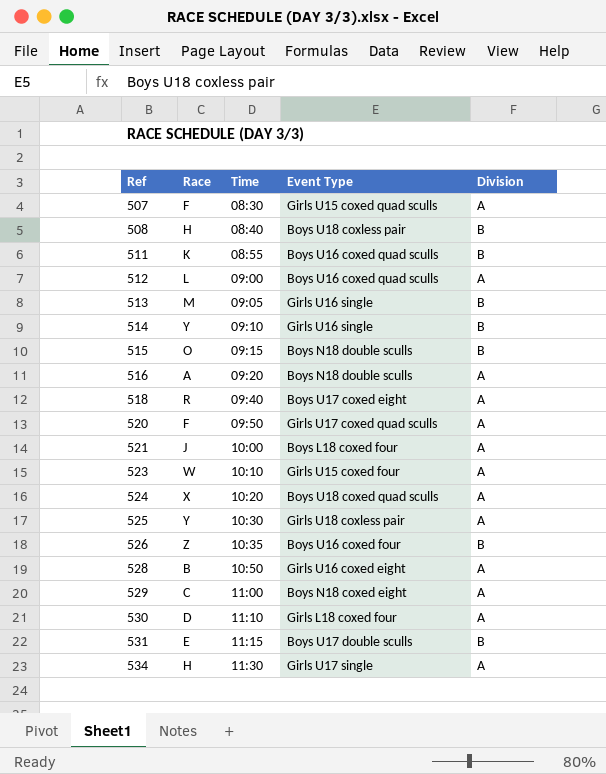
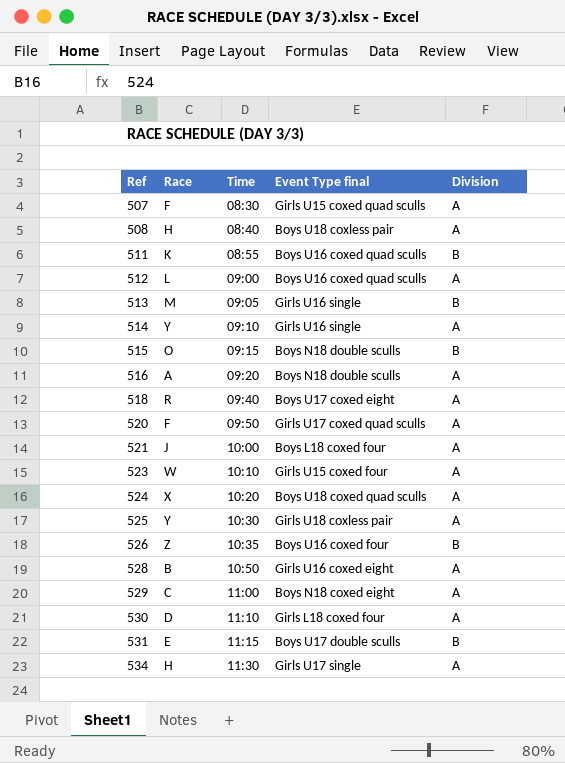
column name: Event Type -> Event Type final
508 | Division: B -> A
514 | Division: B -> A

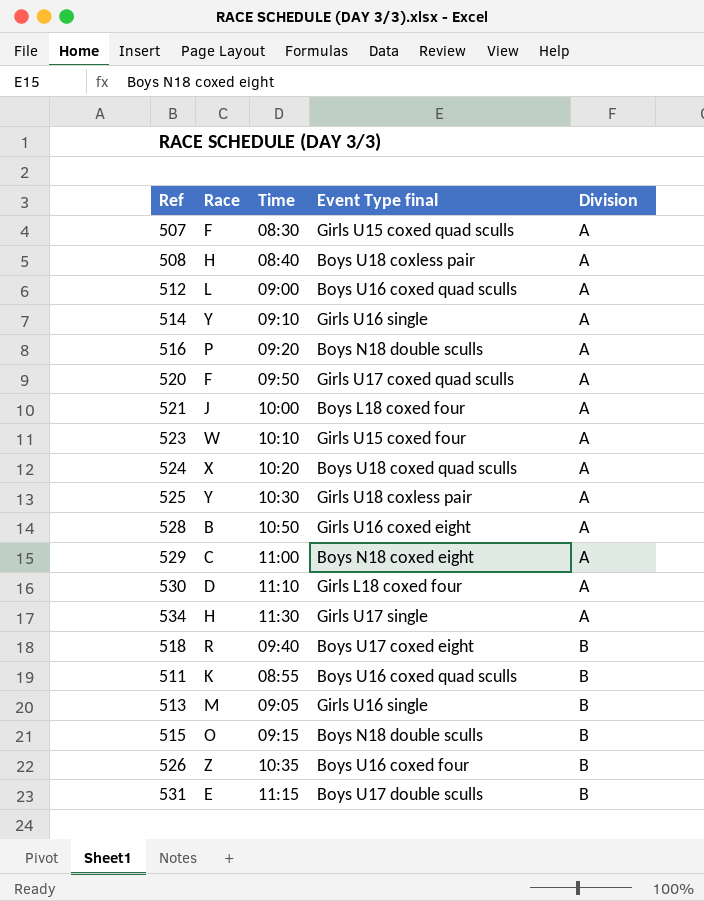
row order: Ref ascending -> Division ascending
516 | Race: A -> P
518 | Division: A -> B

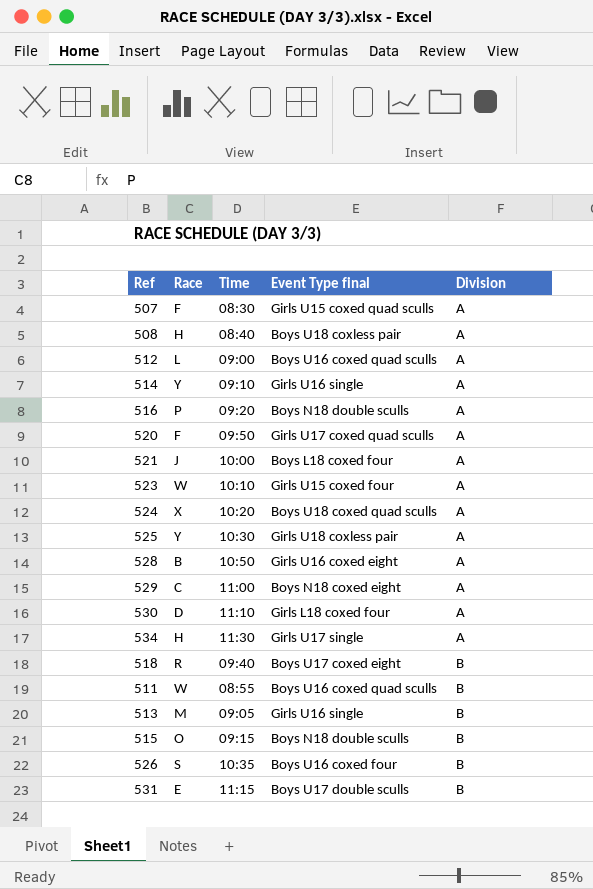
511 | Race: K -> W
526 | Race: Z -> S

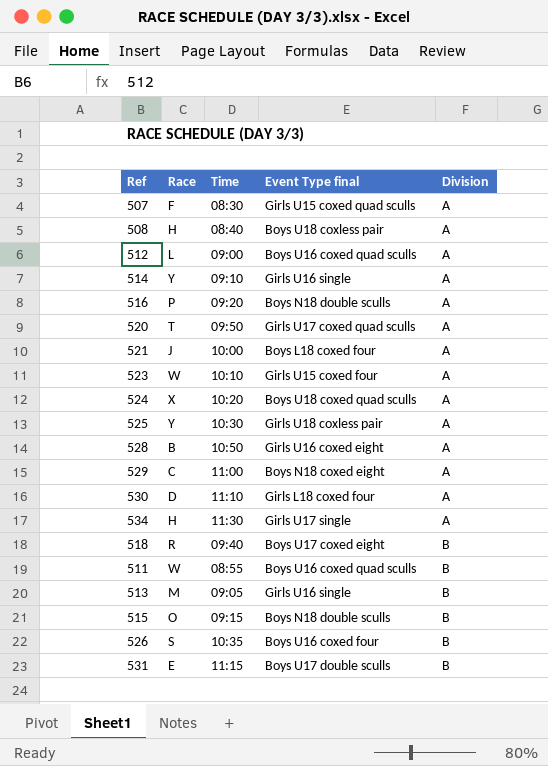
520 | Race: F -> T

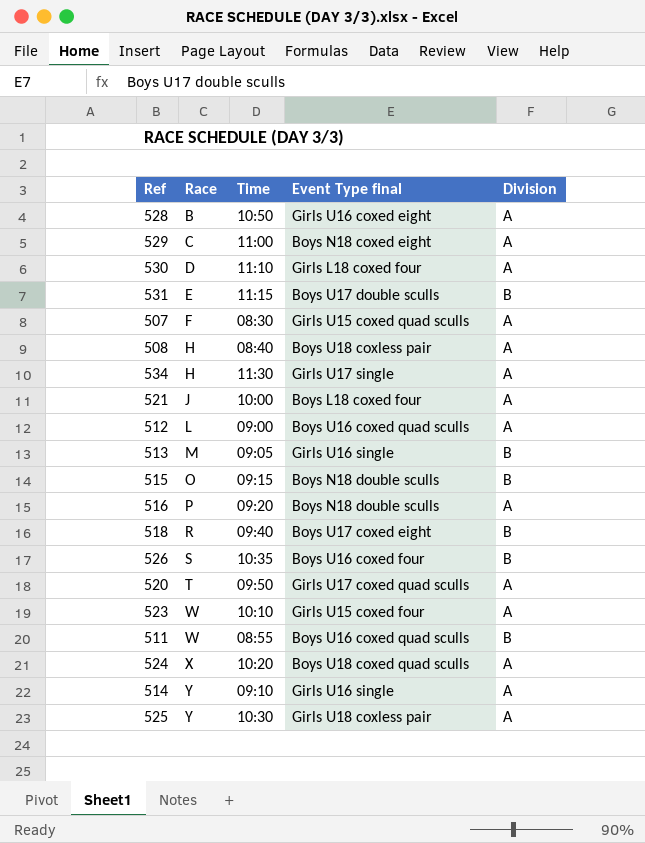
row order: Division ascending -> Race ascending

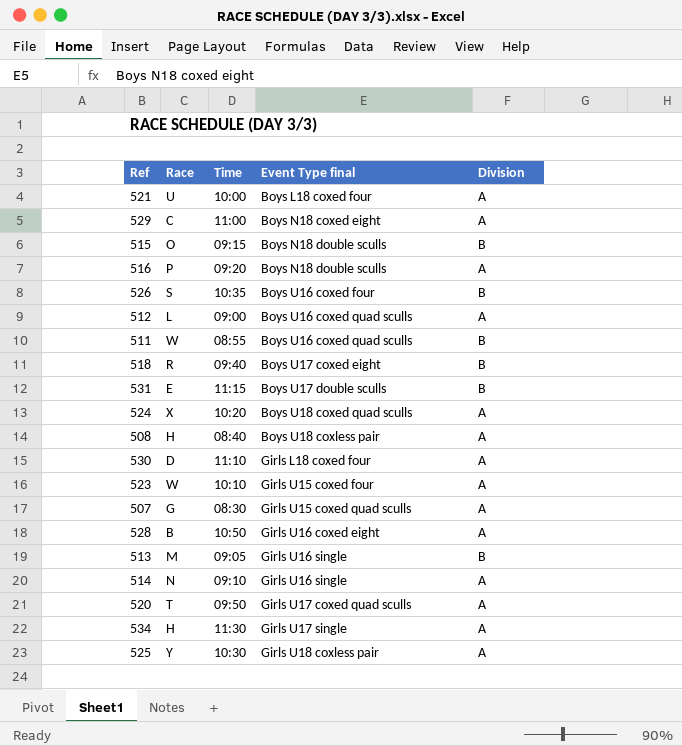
row order: Race ascending -> Event Type final ascending
521 | Race: J -> U
507 | Race: F -> G
514 | Race: Y -> N

